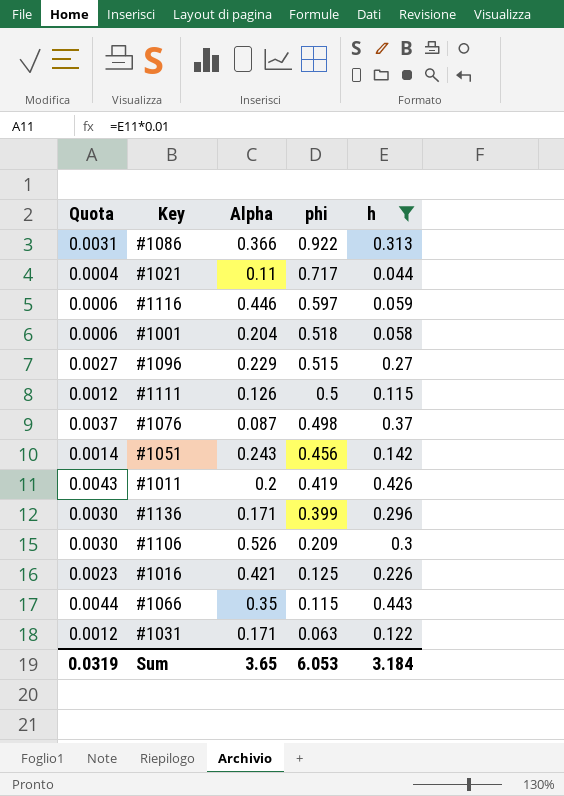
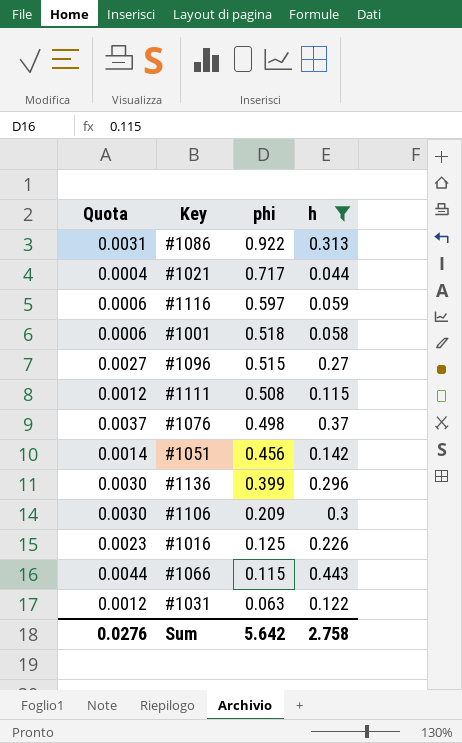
column Alpha | position: 3 -> none
row #1011: 0.0043 | 0.2 | 0.419 | 0.426 -> none
#1111 | phi: 0.5 -> 0.508
Sum | Quota: 0.0319 -> 0.0276
Sum | phi: 6.053 -> 5.642
Sum | h: 3.184 -> 2.758

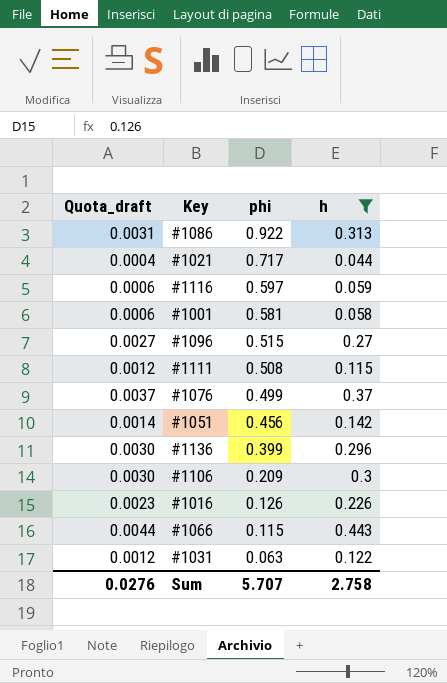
column name: Quota -> Quota_draft
#1001 | phi: 0.518 -> 0.581
#1076 | phi: 0.498 -> 0.499
#1016 | phi: 0.125 -> 0.126
Sum | phi: 5.642 -> 5.707

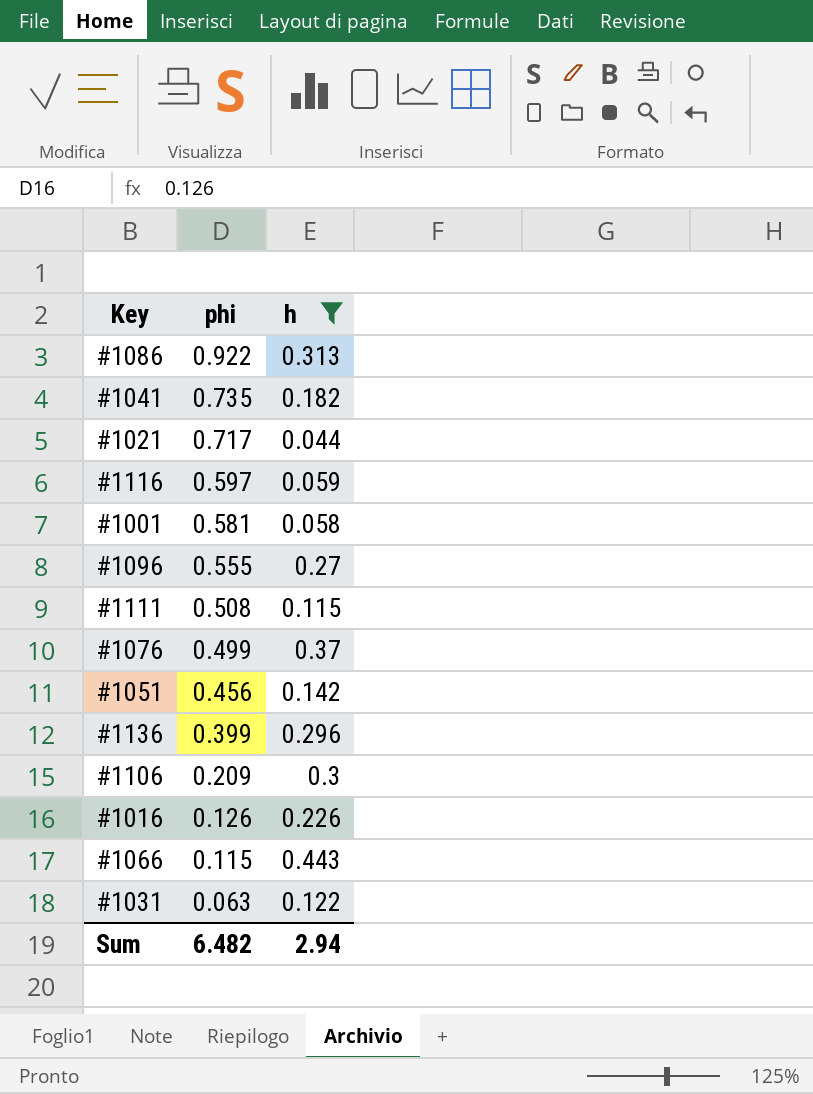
column Quota_draft | formula: [h] * 0.01 -> none
row #1041: none -> 0.735 | 0.182
#1096 | phi: 0.515 -> 0.555
Sum | phi: 5.707 -> 6.482
Sum | h: 2.758 -> 2.94

